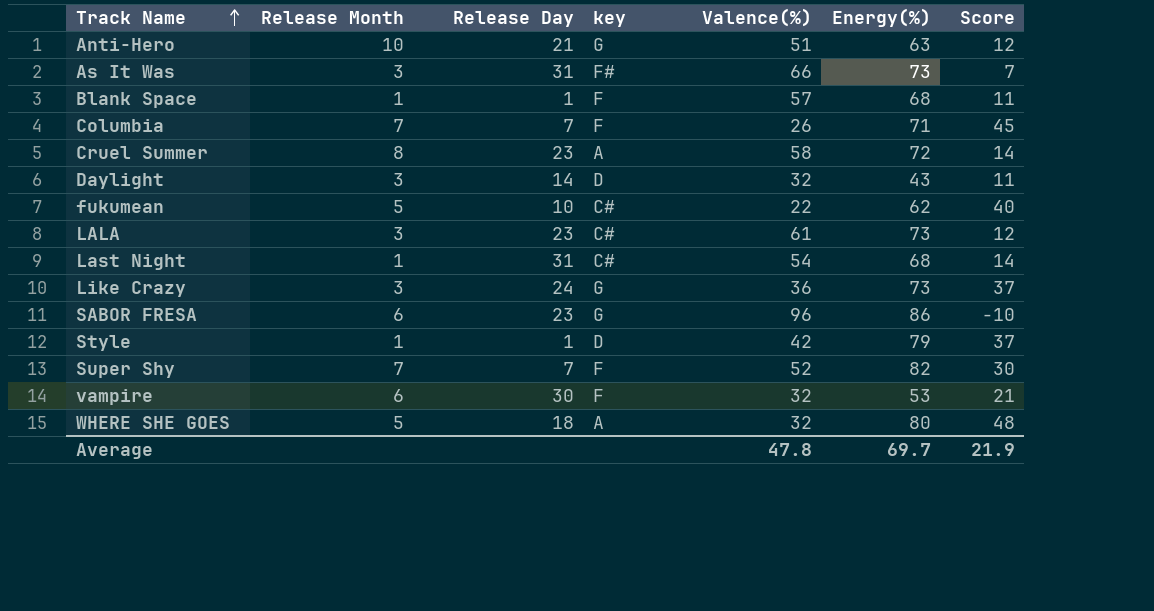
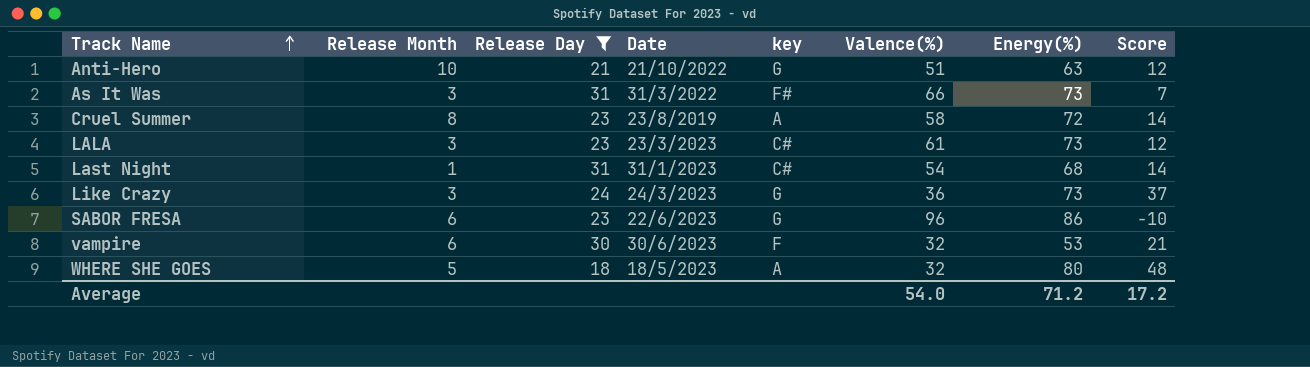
filter: none -> Release Day >= 18
column Date | position: none -> 4
Average | Valence(%): 47.8 -> 54.0
Average | Energy(%): 69.7 -> 71.2
Average | Score: 21.9 -> 17.2

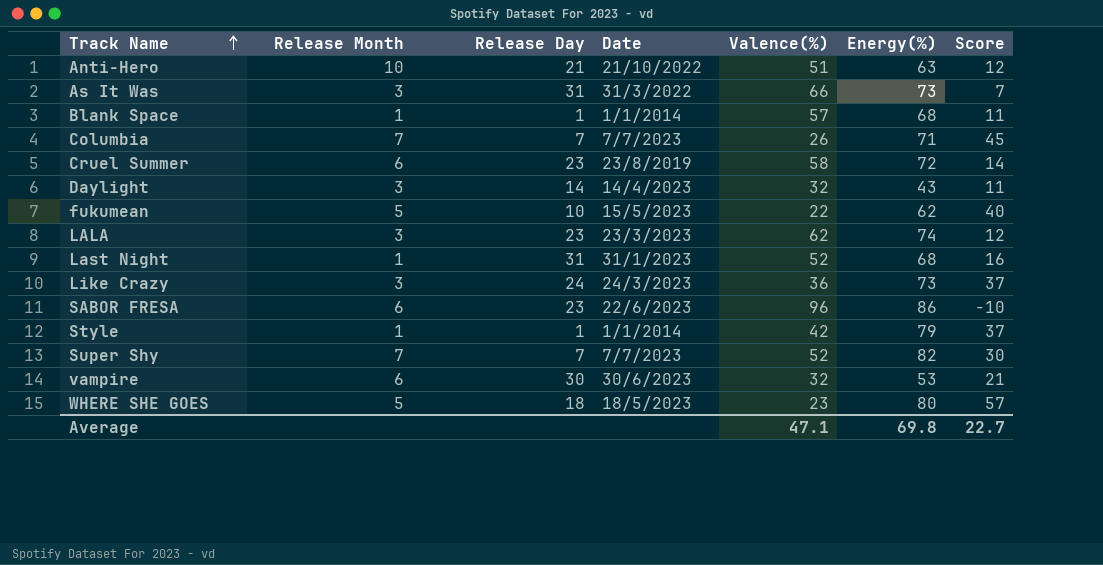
filter: Release Day >= 18 -> none
column key | position: 5 -> none
Cruel Summer | Release Month: 8 -> 6
LALA | Valence(%): 61 -> 62
LALA | Energy(%): 73 -> 74
Last Night | Valence(%): 54 -> 52
Last Night | Score: 14 -> 16
WHERE SHE GOES | Valence(%): 32 -> 23
WHERE SHE GOES | Score: 48 -> 57
Average | Valence(%): 54.0 -> 47.1
Average | Energy(%): 71.2 -> 69.8
Average | Score: 17.2 -> 22.7

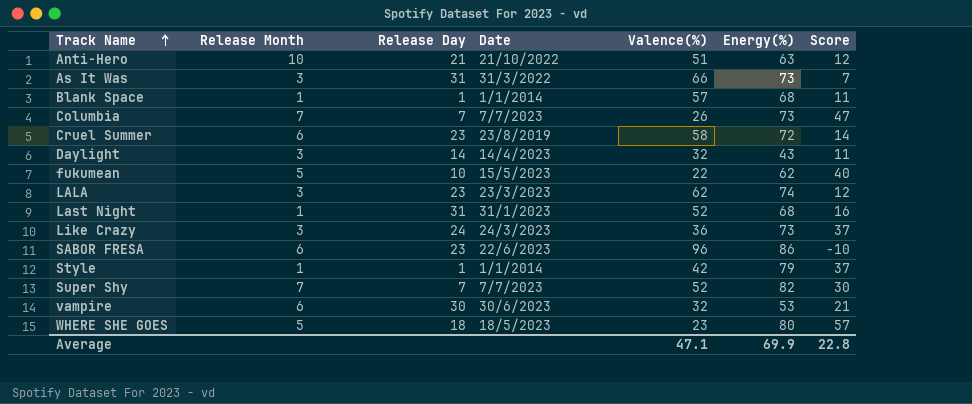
Columbia | Energy(%): 71 -> 73
Columbia | Score: 45 -> 47
Average | Energy(%): 69.8 -> 69.9
Average | Score: 22.7 -> 22.8

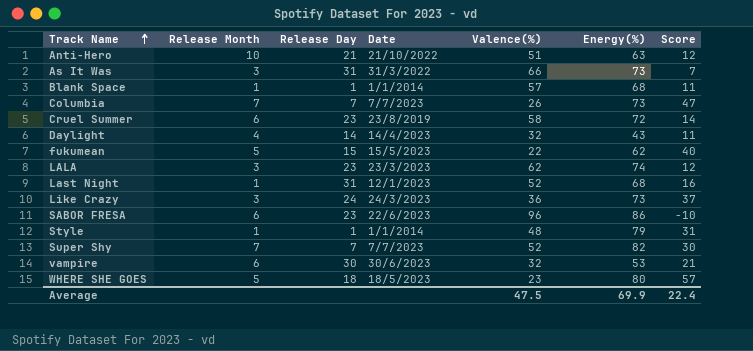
Daylight | Release Month: 3 -> 4
fukumean | Release Day: 10 -> 15
Last Night | Date: 31/1/2023 -> 12/1/2023
Style | Valence(%): 42 -> 48
Style | Score: 37 -> 31
Average | Valence(%): 47.1 -> 47.5
Average | Score: 22.8 -> 22.4

